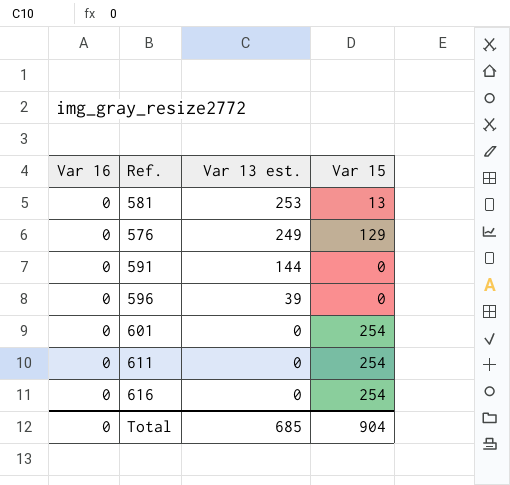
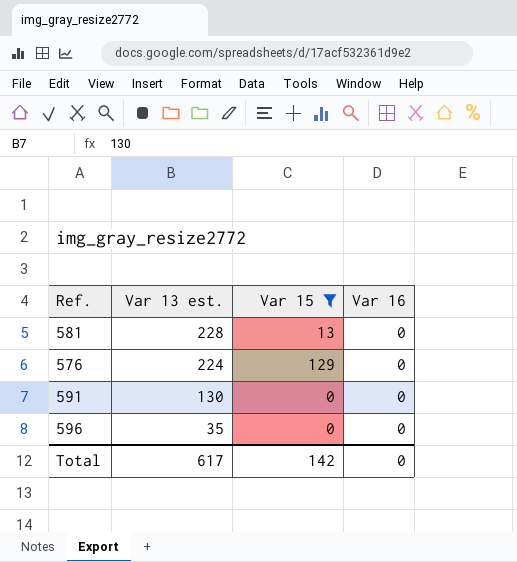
filter: none -> Var 15 != 254
column Var 16 | position: 1 -> 4
581 | Var 13 est.: 253 -> 228
576 | Var 13 est.: 249 -> 224
591 | Var 13 est.: 144 -> 130
596 | Var 13 est.: 39 -> 35
Total | Var 13 est.: 685 -> 617
Total | Var 15: 904 -> 142

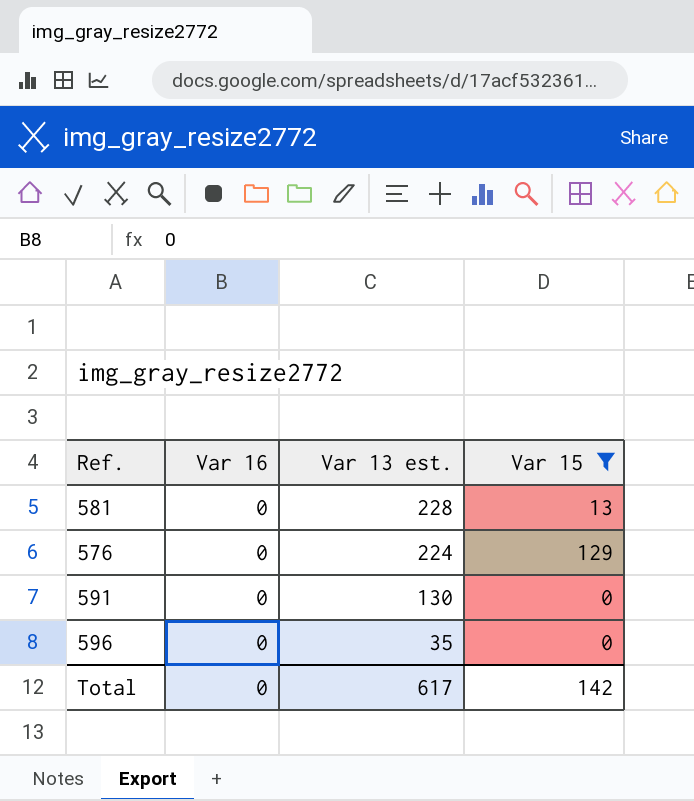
column Var 16 | position: 4 -> 2

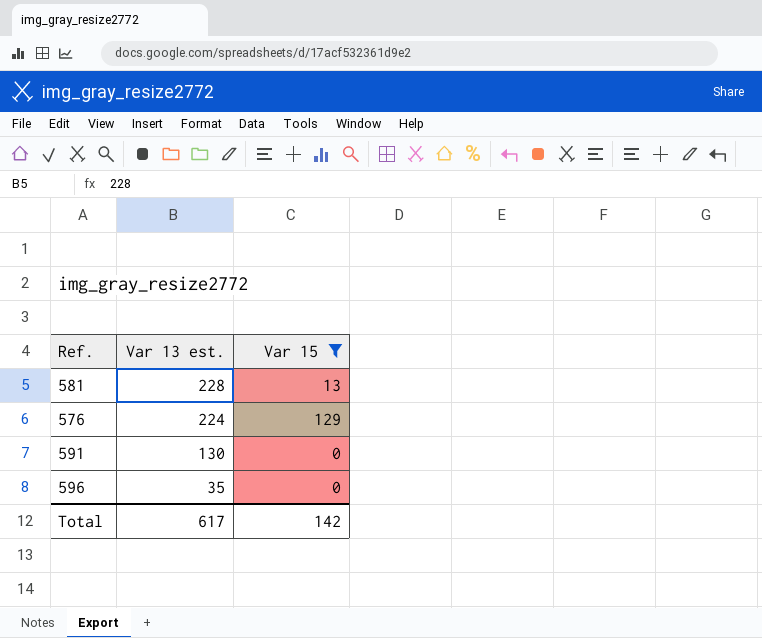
column Var 16 | position: 2 -> none

